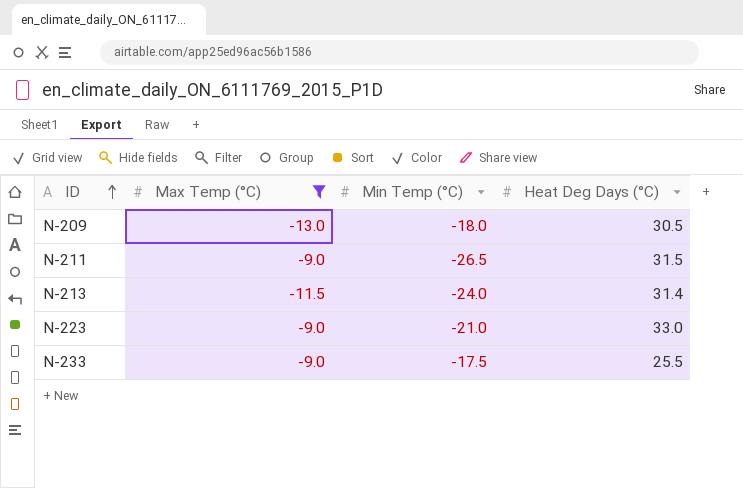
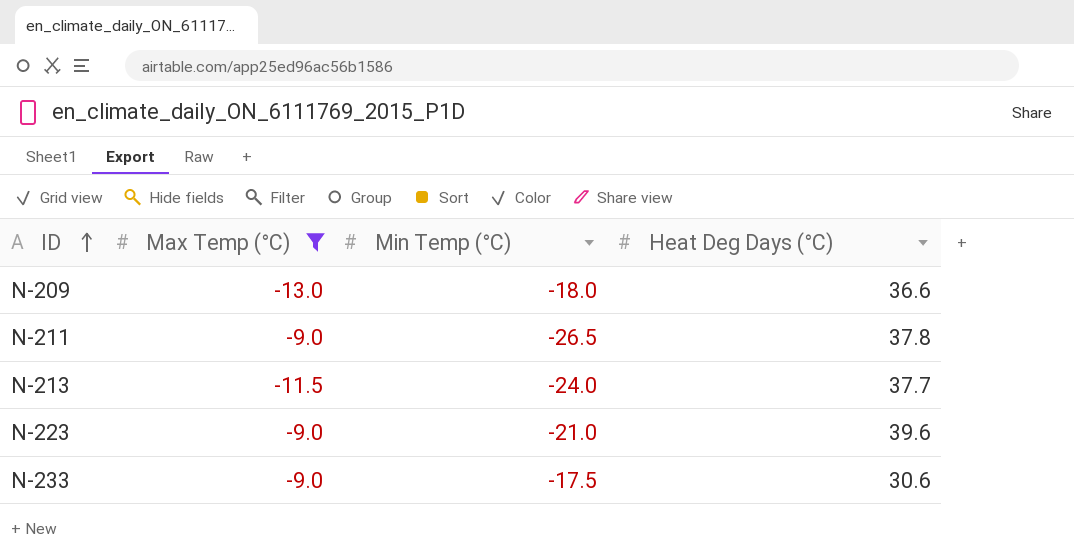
N-209 | Heat Deg Days (°C): 30.5 -> 36.6
N-211 | Heat Deg Days (°C): 31.5 -> 37.8
N-213 | Heat Deg Days (°C): 31.4 -> 37.7
N-223 | Heat Deg Days (°C): 33.0 -> 39.6
N-233 | Heat Deg Days (°C): 25.5 -> 30.6

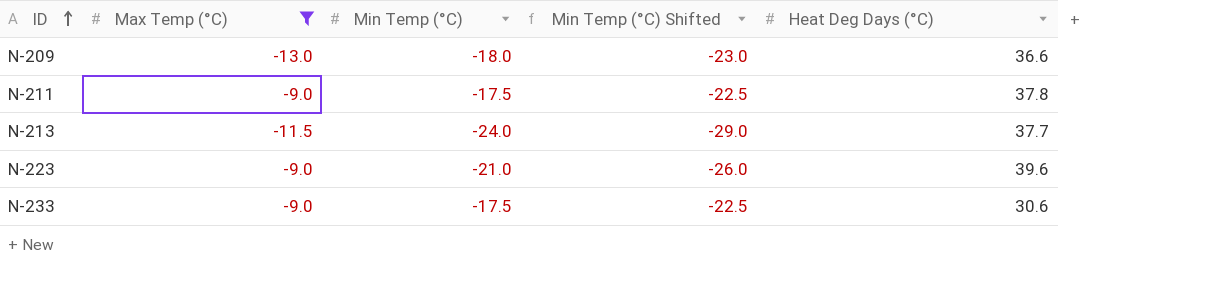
column Min Temp (°C) Shifted | formula: none -> [Min Temp (°C)] - 5
N-211 | Min Temp (°C): -26.5 -> -17.5

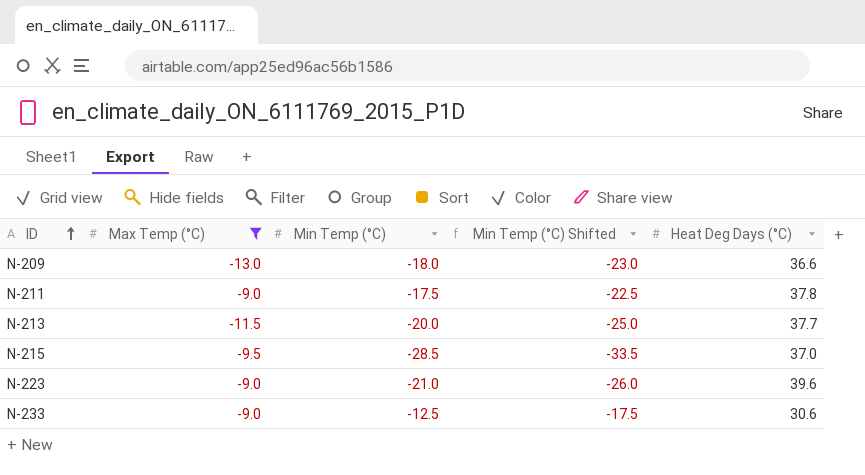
N-213 | Min Temp (°C): -24.0 -> -20.0
N-213 | Min Temp (°C) Shifted: -29.0 -> -25.0
row N-215: none -> -9.5 | -28.5 | -33.5 | 37.0
N-233 | Min Temp (°C): -17.5 -> -12.5
N-233 | Min Temp (°C) Shifted: -22.5 -> -17.5

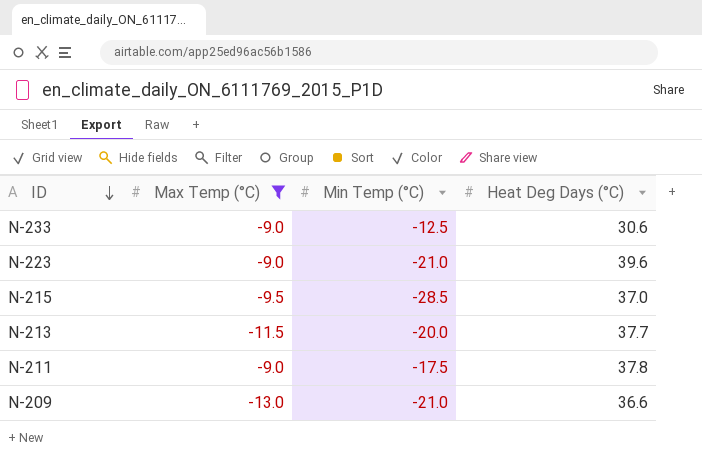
row order: ID ascending -> ID descending
column Min Temp (°C) Shifted | formula: [Min Temp (°C)] - 5 -> none
N-209 | Min Temp (°C): -18.0 -> -21.0

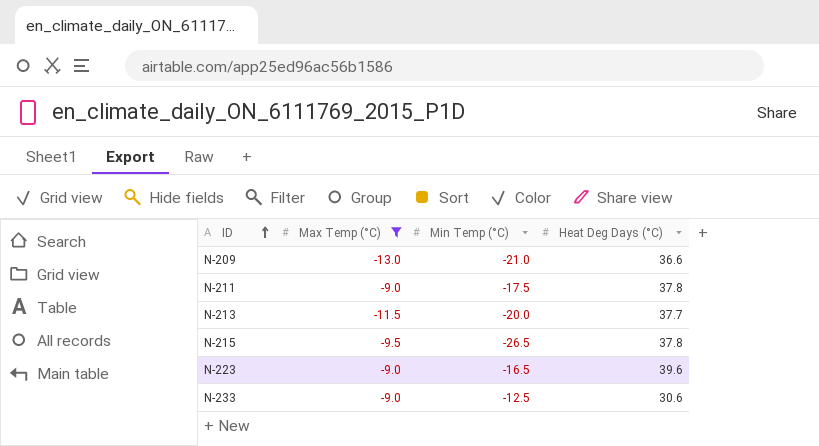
row order: ID descending -> ID ascending
N-215 | Min Temp (°C): -28.5 -> -26.5
N-215 | Heat Deg Days (°C): 37.0 -> 37.8
N-223 | Min Temp (°C): -21.0 -> -16.5

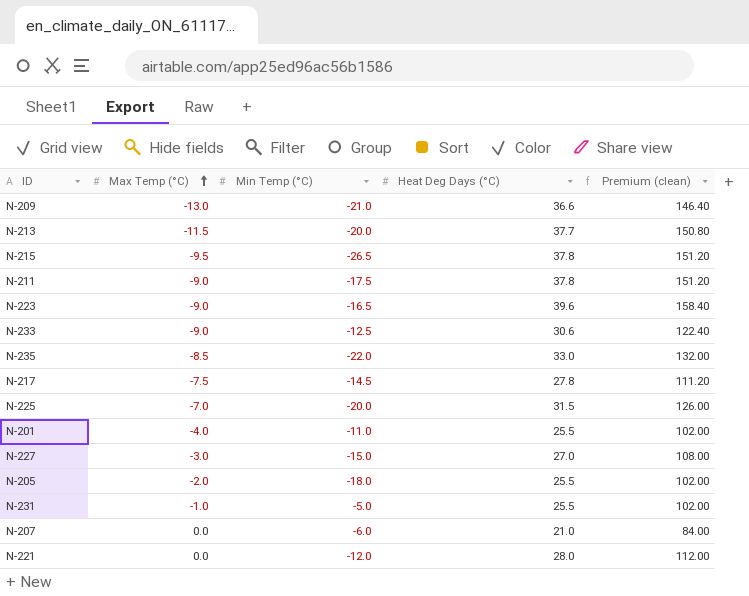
filter: Max Temp (°C) <= -9.0 -> none
row order: ID ascending -> Max Temp (°C) ascending
column Premium (clean) | formula: none -> [Heat Deg Days (°C)] * 4

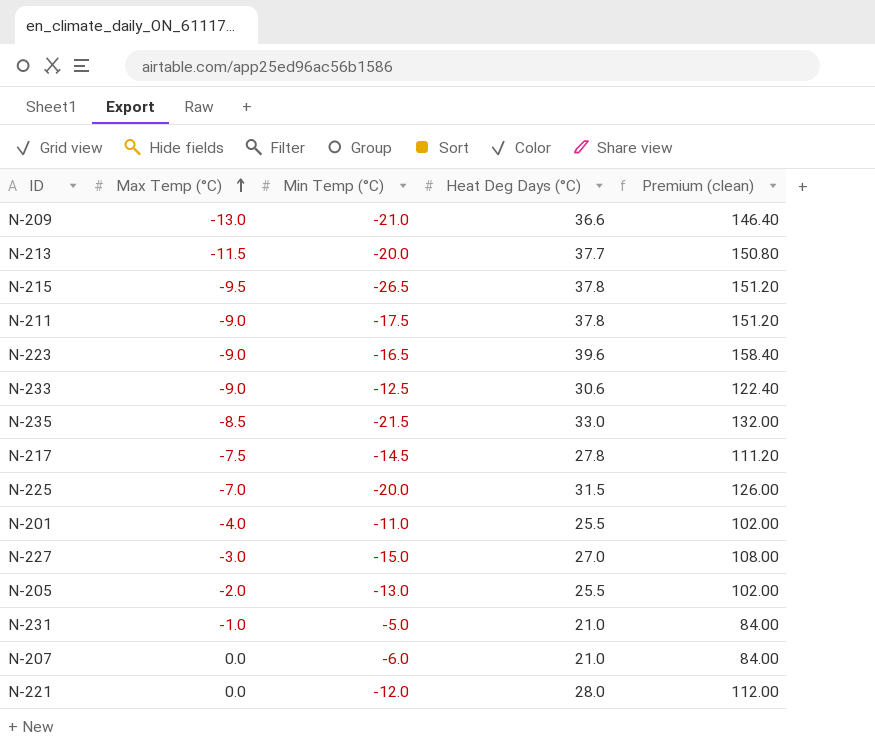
N-235 | Min Temp (°C): -22.0 -> -21.5
N-205 | Min Temp (°C): -18.0 -> -13.0
N-231 | Heat Deg Days (°C): 25.5 -> 21.0
N-231 | Premium (clean): 102.00 -> 84.00

